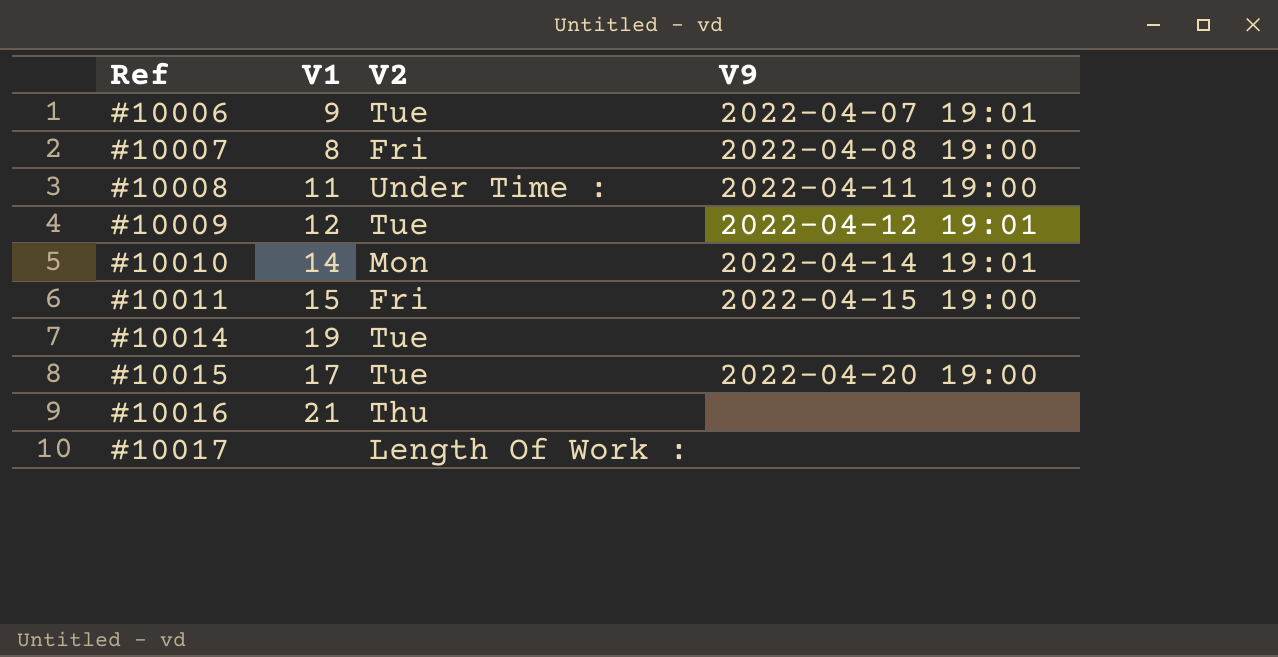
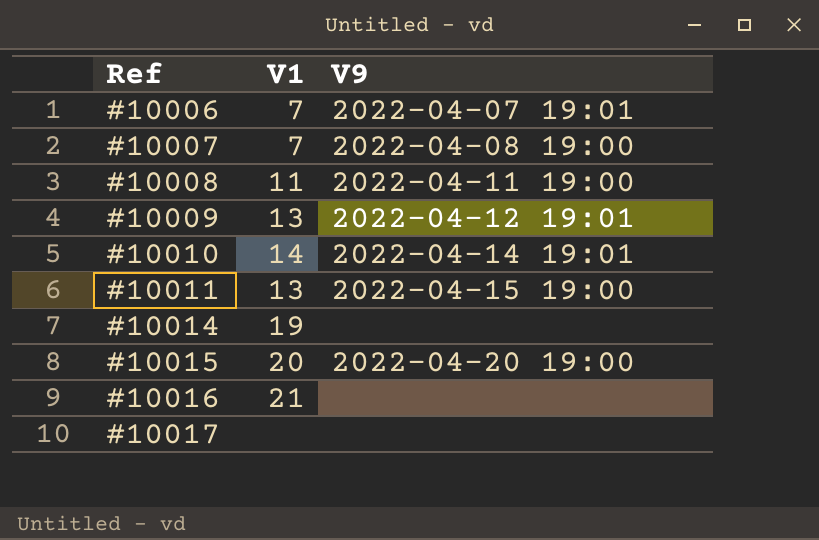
column V2 | position: 3 -> none
#10006 | V1: 9 -> 7
#10007 | V1: 8 -> 7
#10009 | V1: 12 -> 13
#10011 | V1: 15 -> 13
#10015 | V1: 17 -> 20

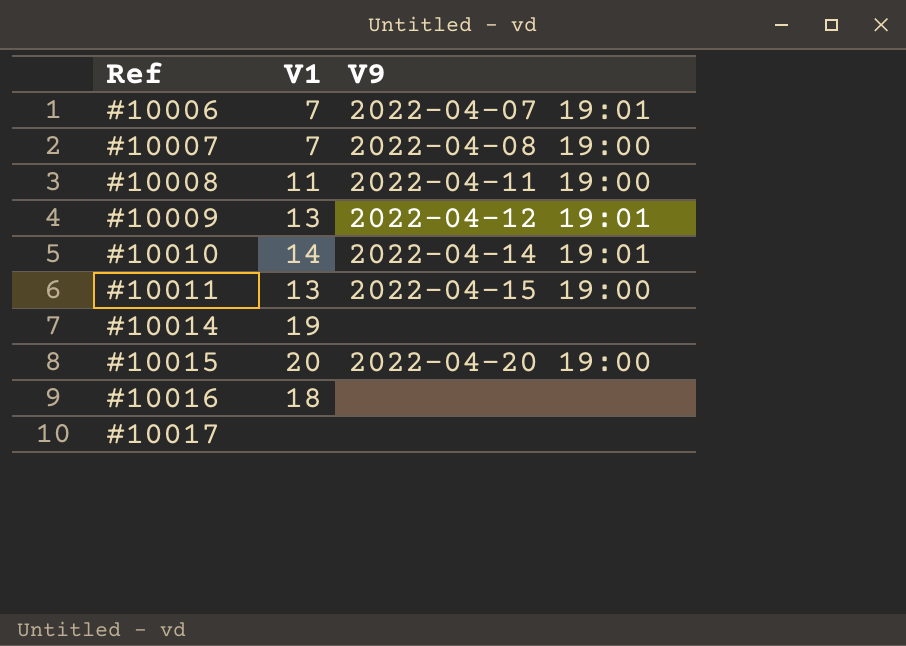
#10016 | V1: 21 -> 18

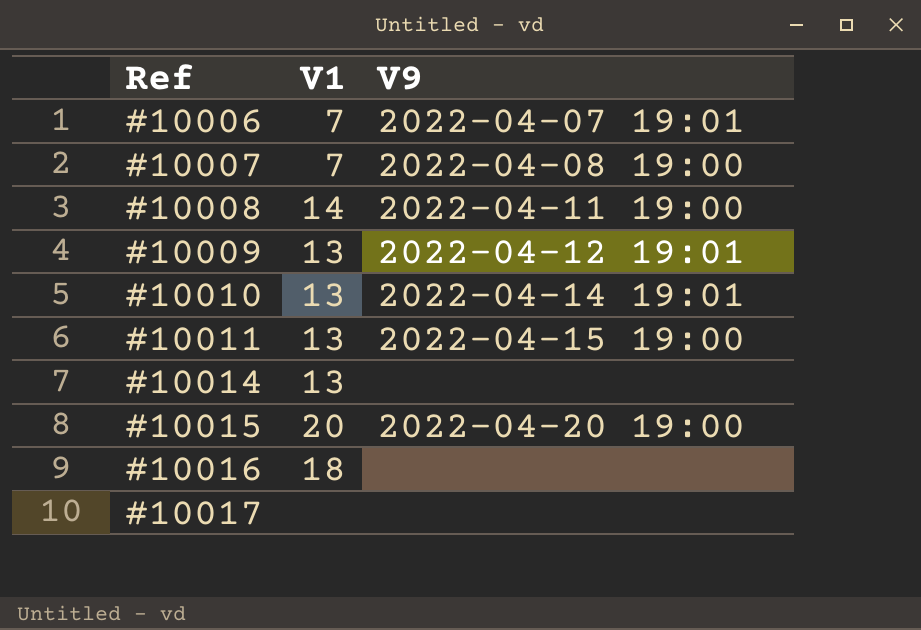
#10008 | V1: 11 -> 14
#10010 | V1: 14 -> 13
#10014 | V1: 19 -> 13

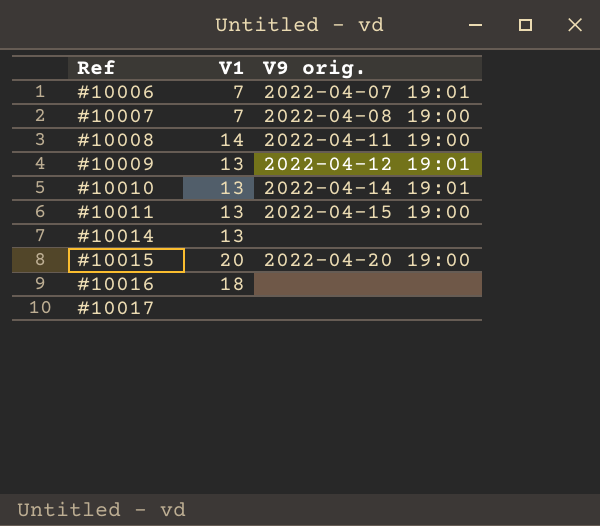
column name: V9 -> V9 orig.

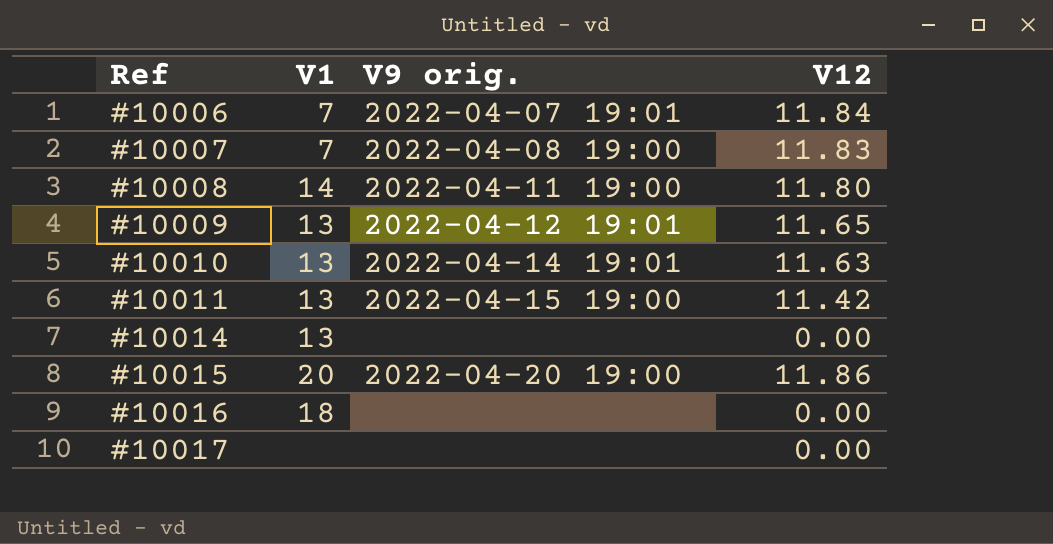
column V12 | position: none -> 4

